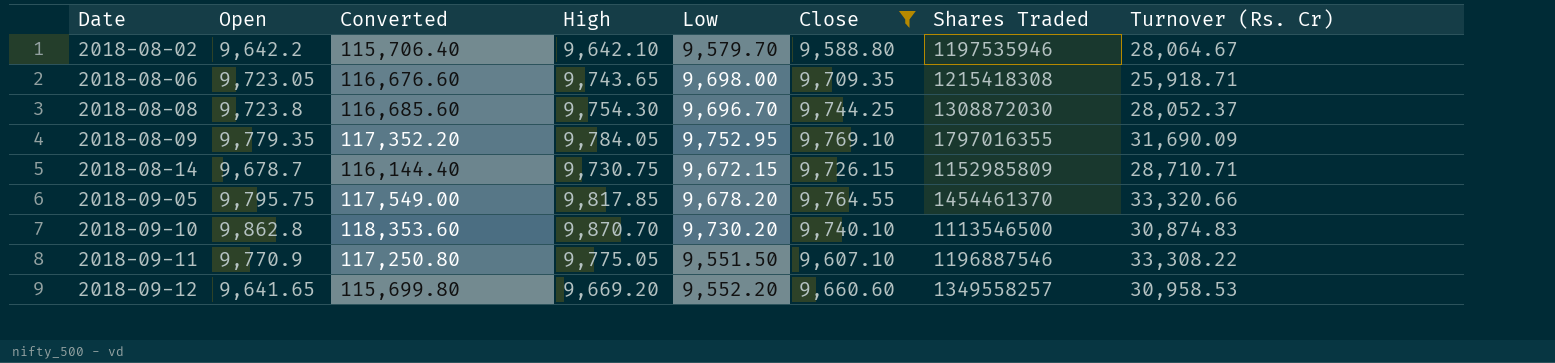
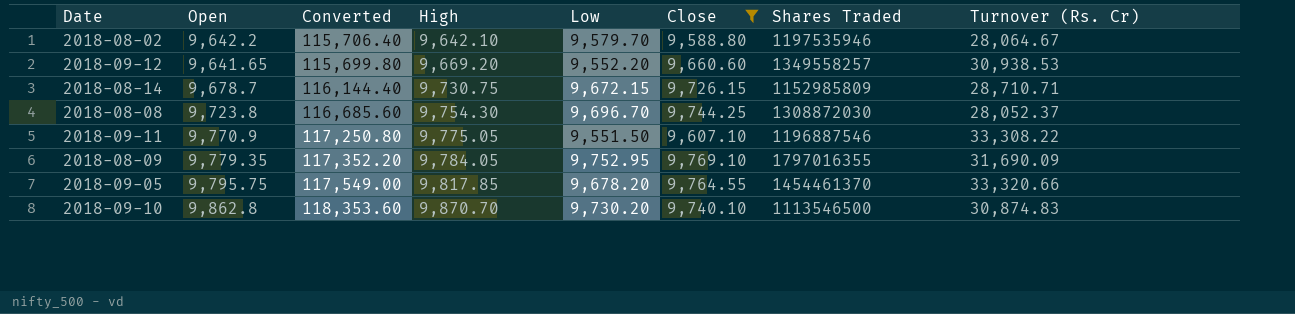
row order: Date ascending -> High ascending
row 2018-08-06: 9,723.05 | 116,676.60 | 9,743.65 | 9,698.00 | 9,709.35 | 1215418308 | 25,918.71 -> none
2018-09-12 | Turnover (Rs. Cr): 30,958.53 -> 30,938.53

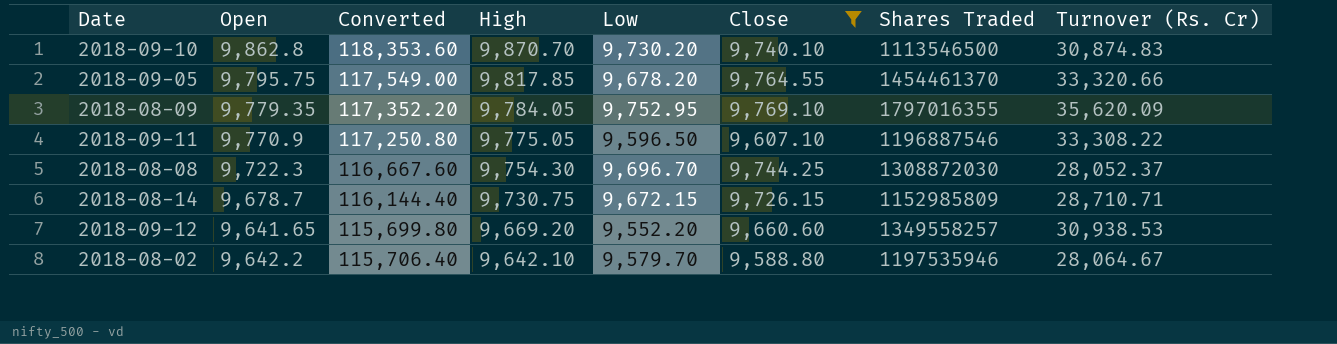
row order: High ascending -> High descending
2018-08-09 | Turnover (Rs. Cr): 31,690.09 -> 35,620.09
2018-09-11 | Low: 9,551.50 -> 9,596.50
2018-08-08 | Open: 9,723.8 -> 9,722.3
2018-08-08 | Converted: 116,685.60 -> 116,667.60

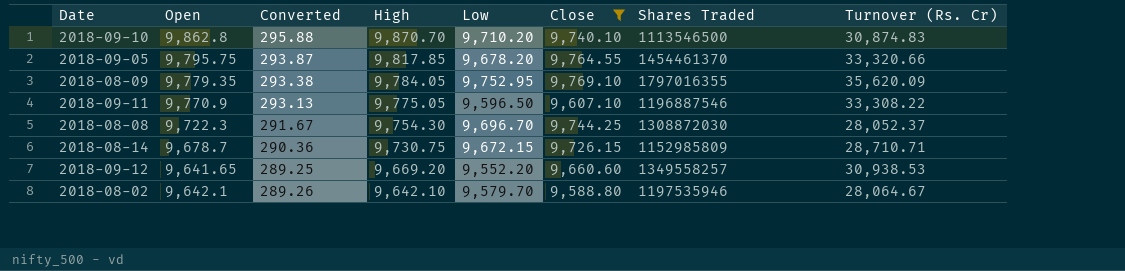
column Converted | formula: [Open] * 12 -> [Open] * 0.03
2018-09-10 | Low: 9,730.20 -> 9,710.20
2018-08-02 | Open: 9,642.2 -> 9,642.1

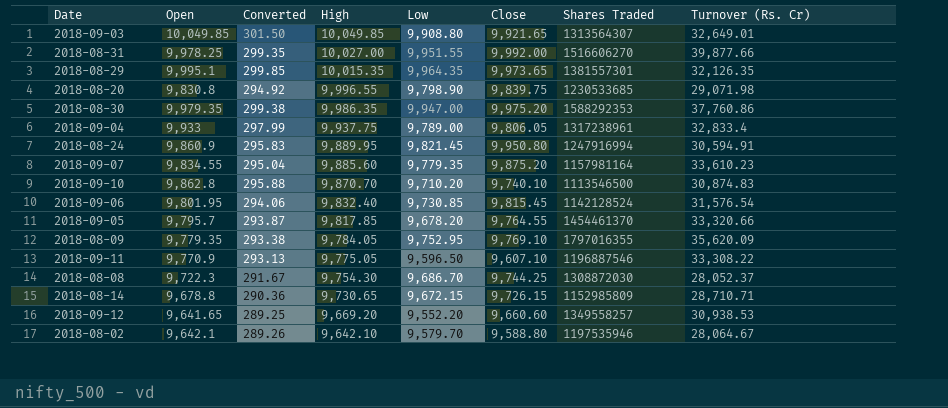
filter: Close <= 9,769.10 -> none
2018-09-05 | Open: 9,795.75 -> 9,795.7
2018-08-08 | Low: 9,696.70 -> 9,686.70
2018-08-14 | Open: 9,678.7 -> 9,678.8
2018-08-14 | High: 9,730.75 -> 9,730.65

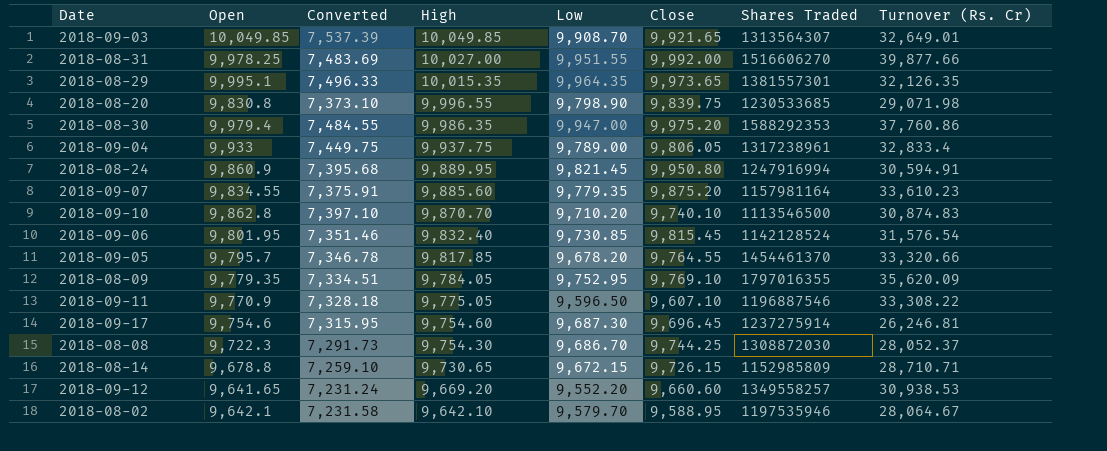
column Converted | formula: [Open] * 0.03 -> [Open] * 0.75
2018-09-03 | Low: 9,908.80 -> 9,908.70
2018-08-30 | Open: 9,979.35 -> 9,979.4
row 2018-09-17: none -> 9,754.6 | 7,315.95 | 9,754.60 | 9,687.30 | 9,696.45 | 1237275914 | 26,246.81
2018-08-02 | Close: 9,588.80 -> 9,588.95

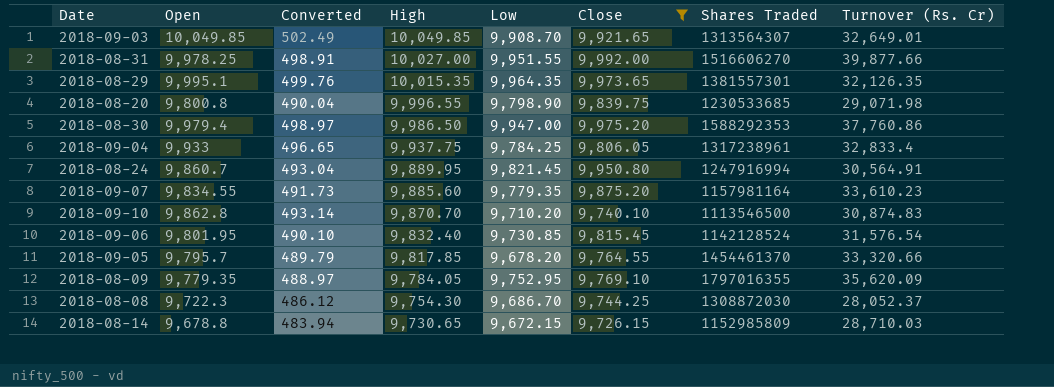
filter: none -> Close >= 9,726.15
column Converted | formula: [Open] * 0.75 -> [Open] * 0.05
2018-08-20 | Open: 9,830.8 -> 9,800.8
2018-08-30 | High: 9,986.35 -> 9,986.50
2018-09-04 | Low: 9,789.00 -> 9,784.25
2018-08-24 | Open: 9,860.9 -> 9,860.7
2018-08-24 | Turnover (Rs. Cr): 30,594.91 -> 30,564.91
2018-08-14 | Turnover (Rs. Cr): 28,710.71 -> 28,710.03

